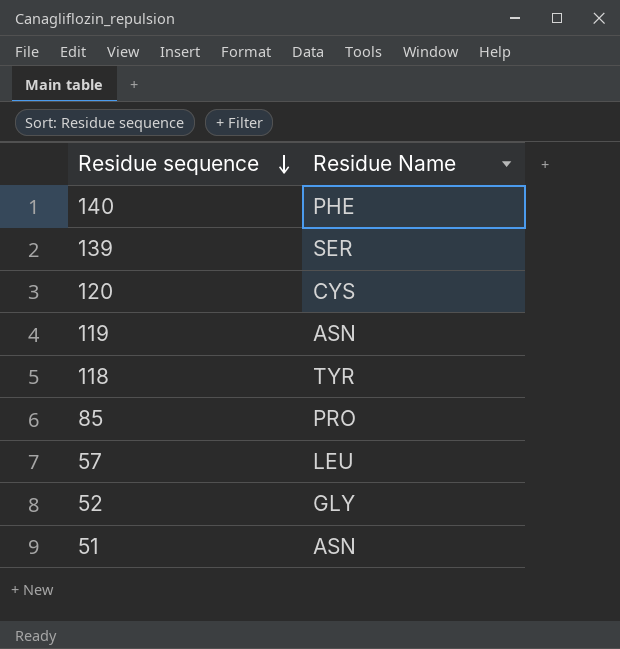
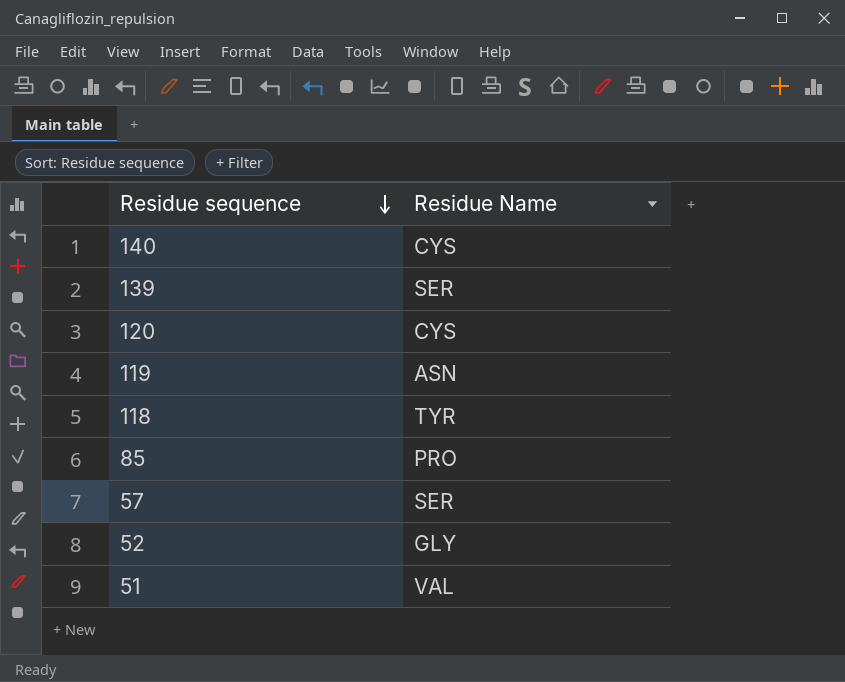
140 | Residue Name: PHE -> CYS
57 | Residue Name: LEU -> SER
51 | Residue Name: ASN -> VAL

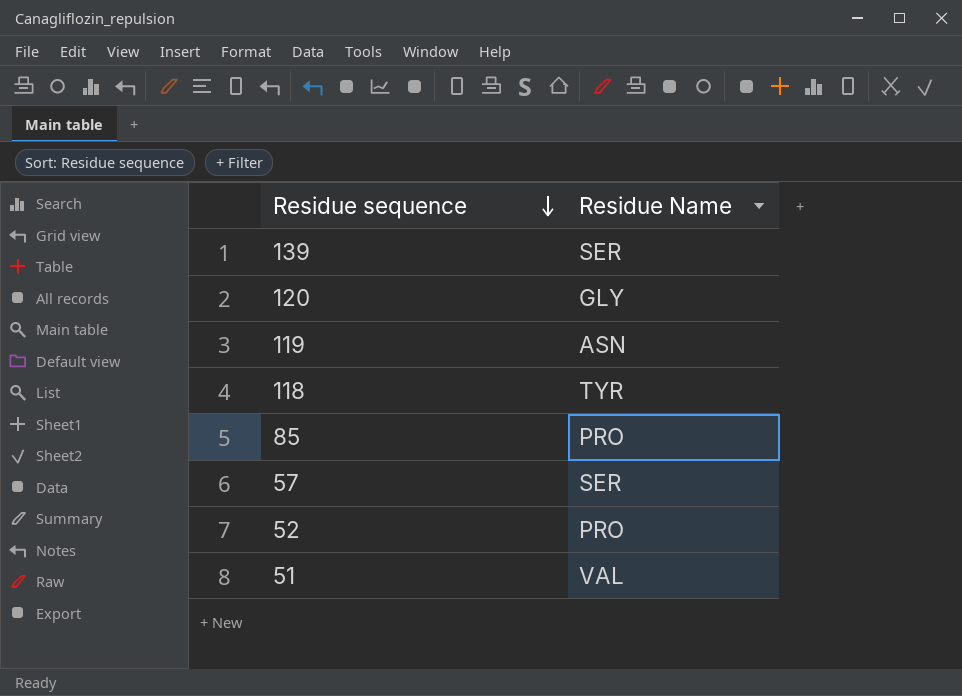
row 140: CYS -> none
120 | Residue Name: CYS -> GLY
52 | Residue Name: GLY -> PRO

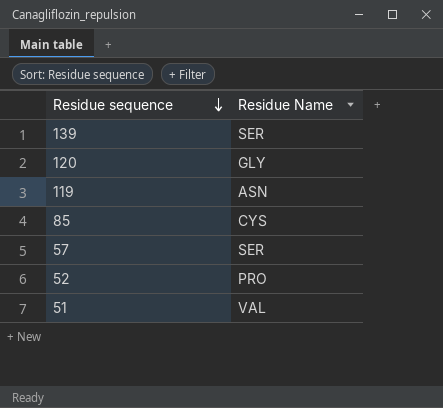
row 118: TYR -> none
85 | Residue Name: PRO -> CYS

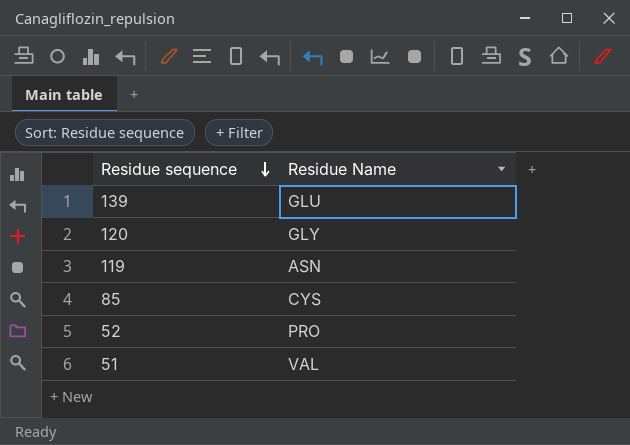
row 57: SER -> none
139 | Residue Name: SER -> GLU

